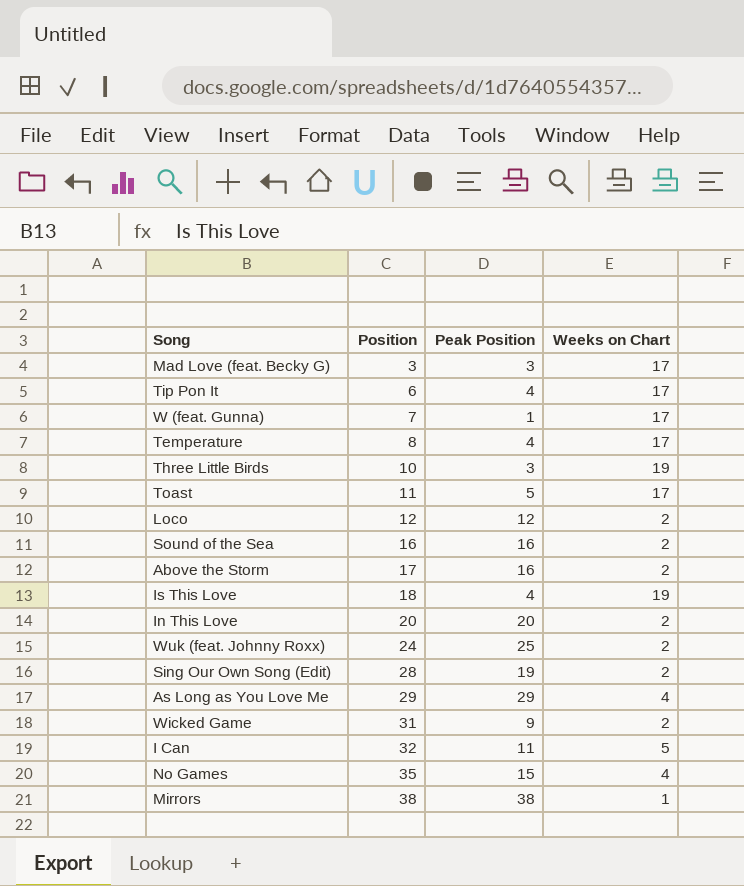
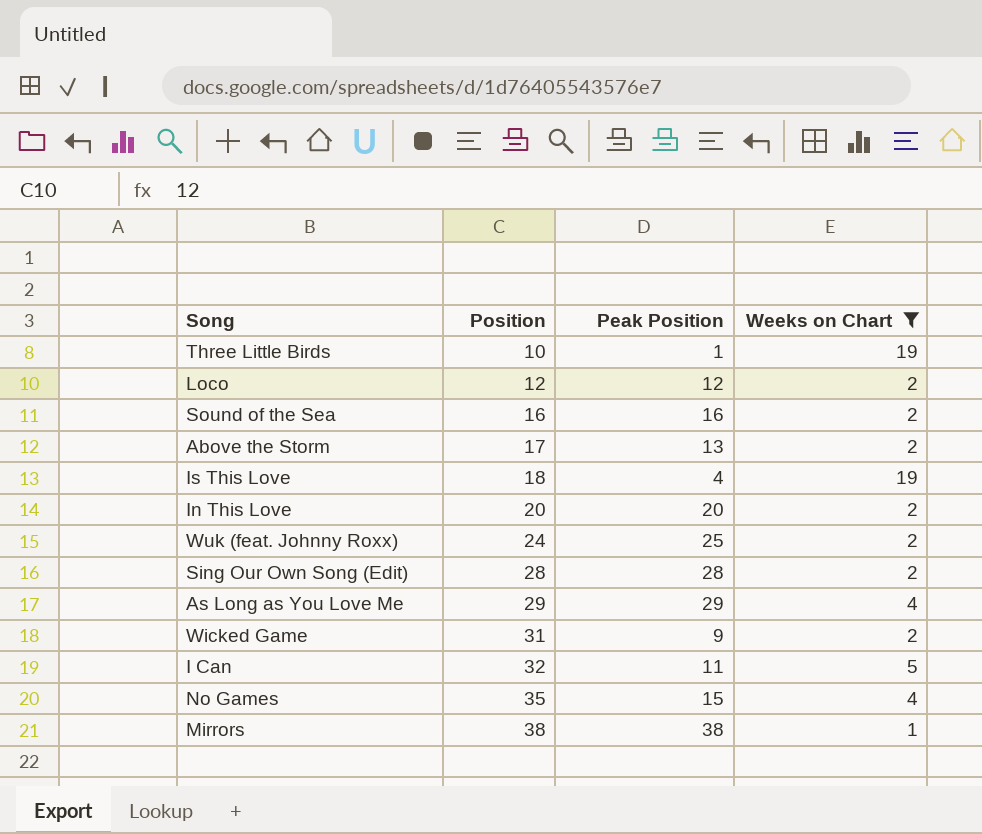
filter: none -> Weeks on Chart != 17
Three Little Birds | Peak Position: 3 -> 1
Above the Storm | Peak Position: 16 -> 13
Sing Our Own Song (Edit) | Peak Position: 19 -> 28

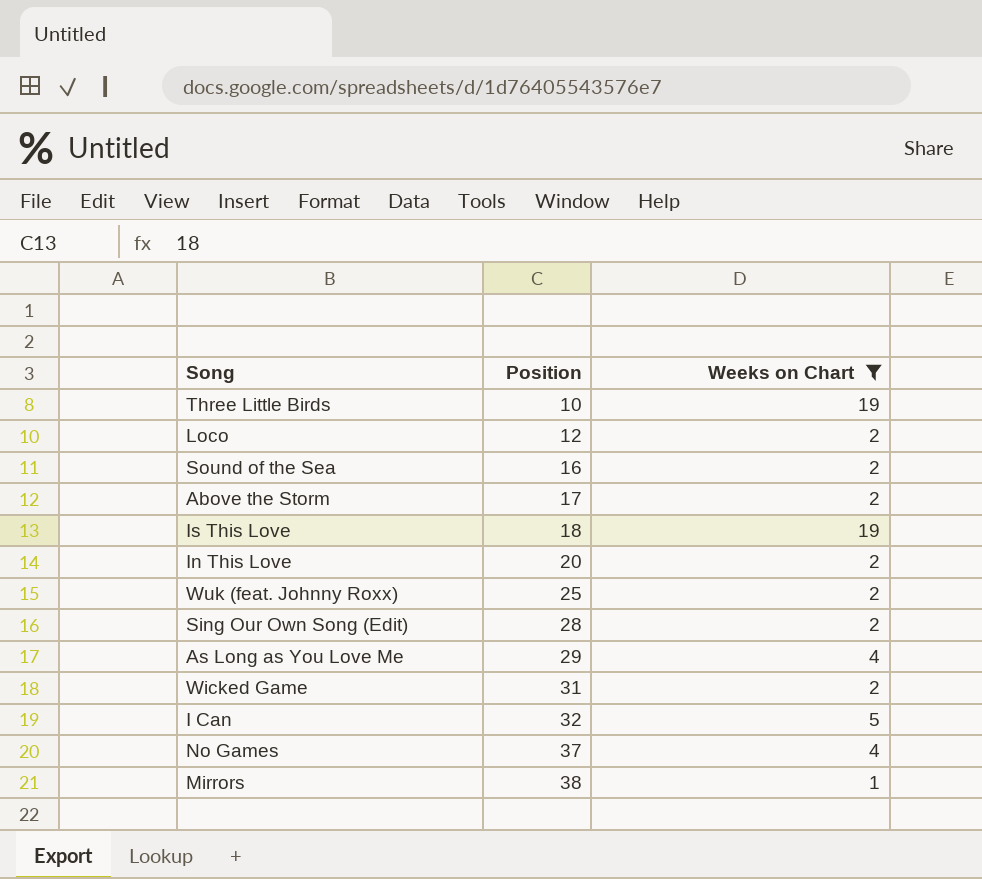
column Peak Position | position: 3 -> none
Wuk (feat. Johnny Roxx) | Position: 24 -> 25
No Games | Position: 35 -> 37

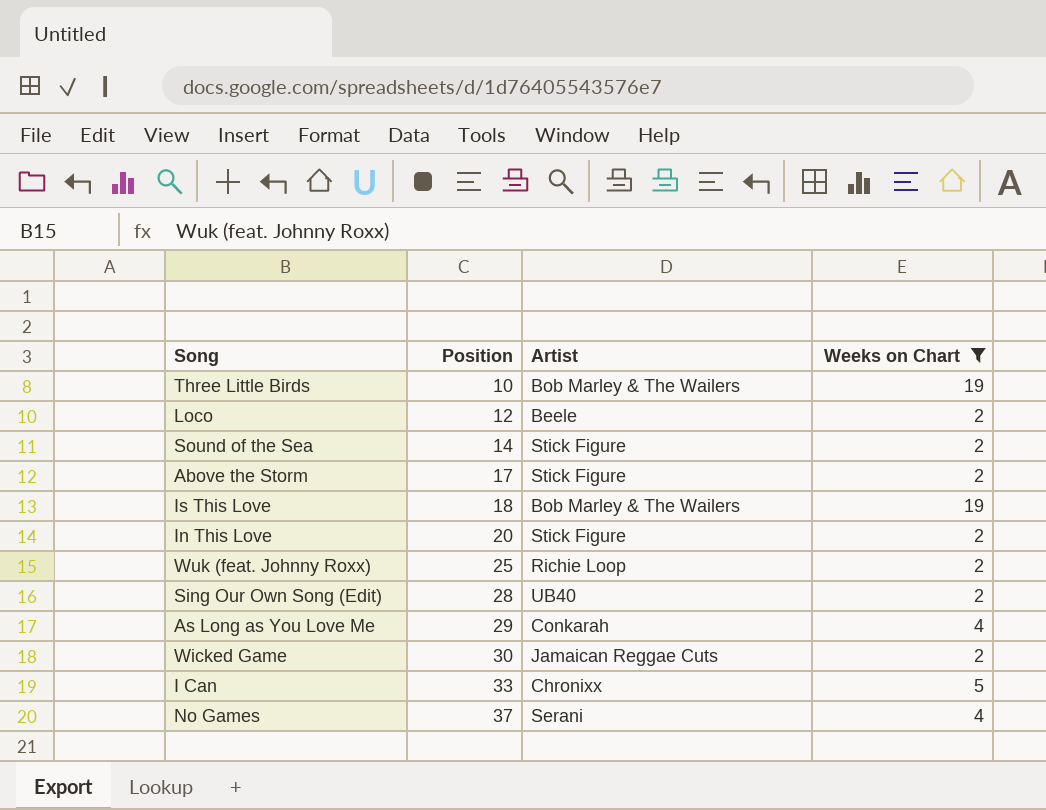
column Artist | position: none -> 3
row Mirrors: 38 | 1 -> none
Sound of the Sea | Position: 16 -> 14
Wicked Game | Position: 31 -> 30
I Can | Position: 32 -> 33

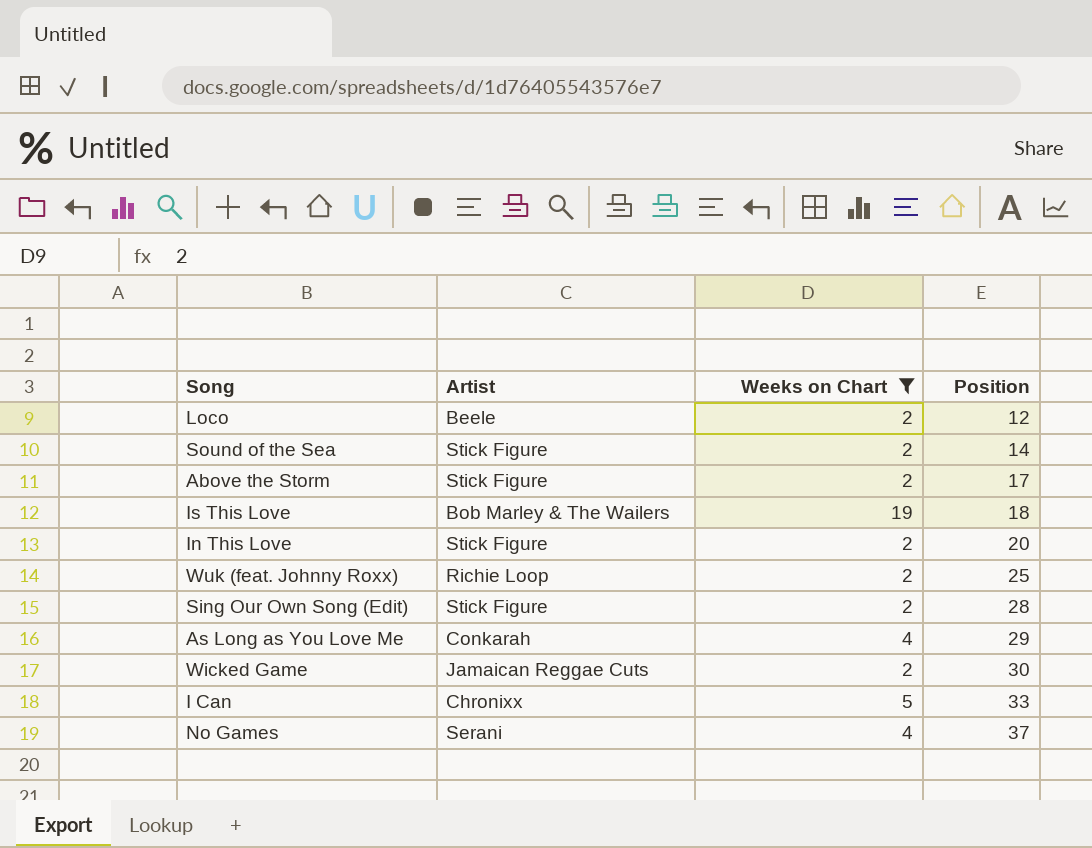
column Position | position: 2 -> 4
row Three Little Birds: 10 | Bob Marley & The Wailers | 19 -> none
Sing Our Own Song (Edit) | Artist: UB40 -> Stick Figure

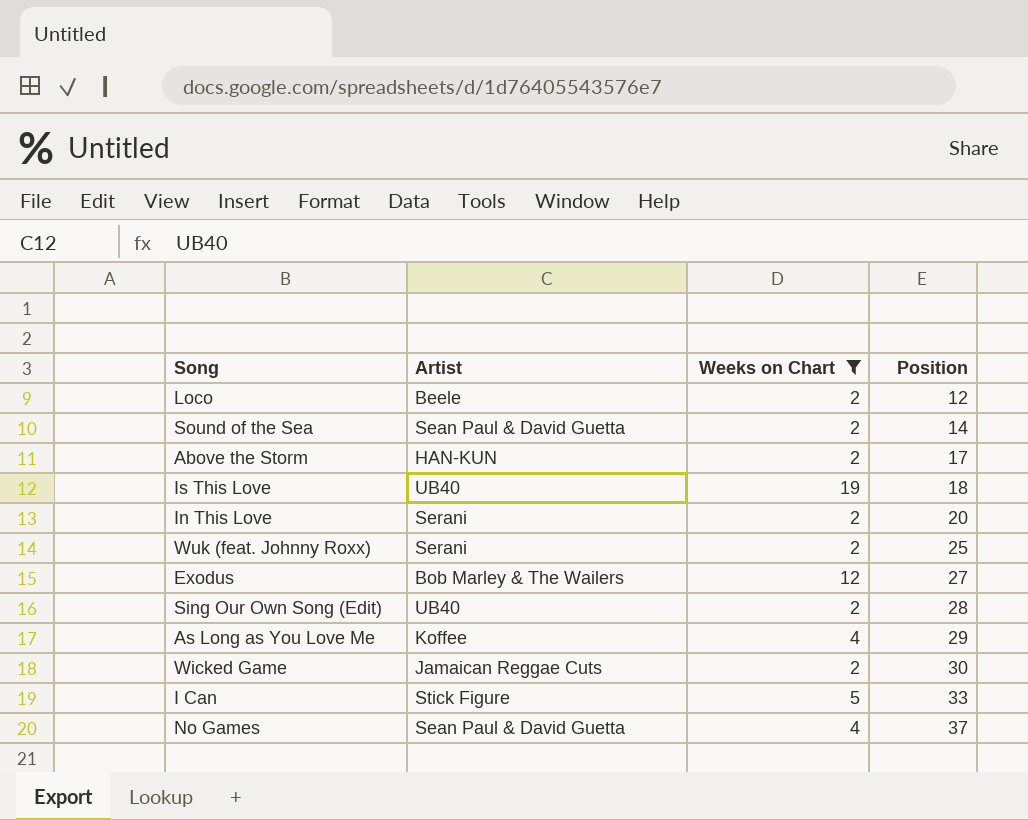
Sound of the Sea | Artist: Stick Figure -> Sean Paul & David Guetta
Above the Storm | Artist: Stick Figure -> HAN-KUN
Is This Love | Artist: Bob Marley & The Wailers -> UB40
In This Love | Artist: Stick Figure -> Serani
Wuk (feat. Johnny Roxx) | Artist: Richie Loop -> Serani
row Exodus: none -> Bob Marley & The Wailers | 12 | 27
Sing Our Own Song (Edit) | Artist: Stick Figure -> UB40
As Long as You Love Me | Artist: Conkarah -> Koffee
I Can | Artist: Chronixx -> Stick Figure
No Games | Artist: Serani -> Sean Paul & David Guetta

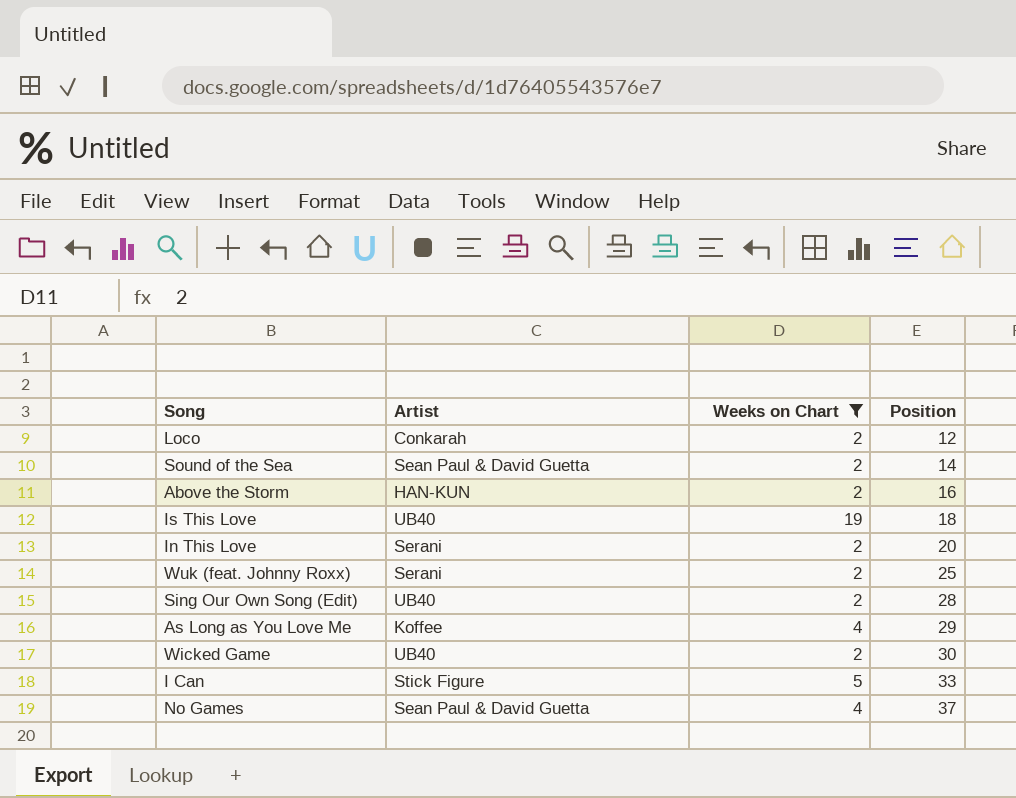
row Exodus: Bob Marley & The Wailers | 12 | 27 -> none
Loco | Artist: Beele -> Conkarah
Above the Storm | Position: 17 -> 16
Wicked Game | Artist: Jamaican Reggae Cuts -> UB40

